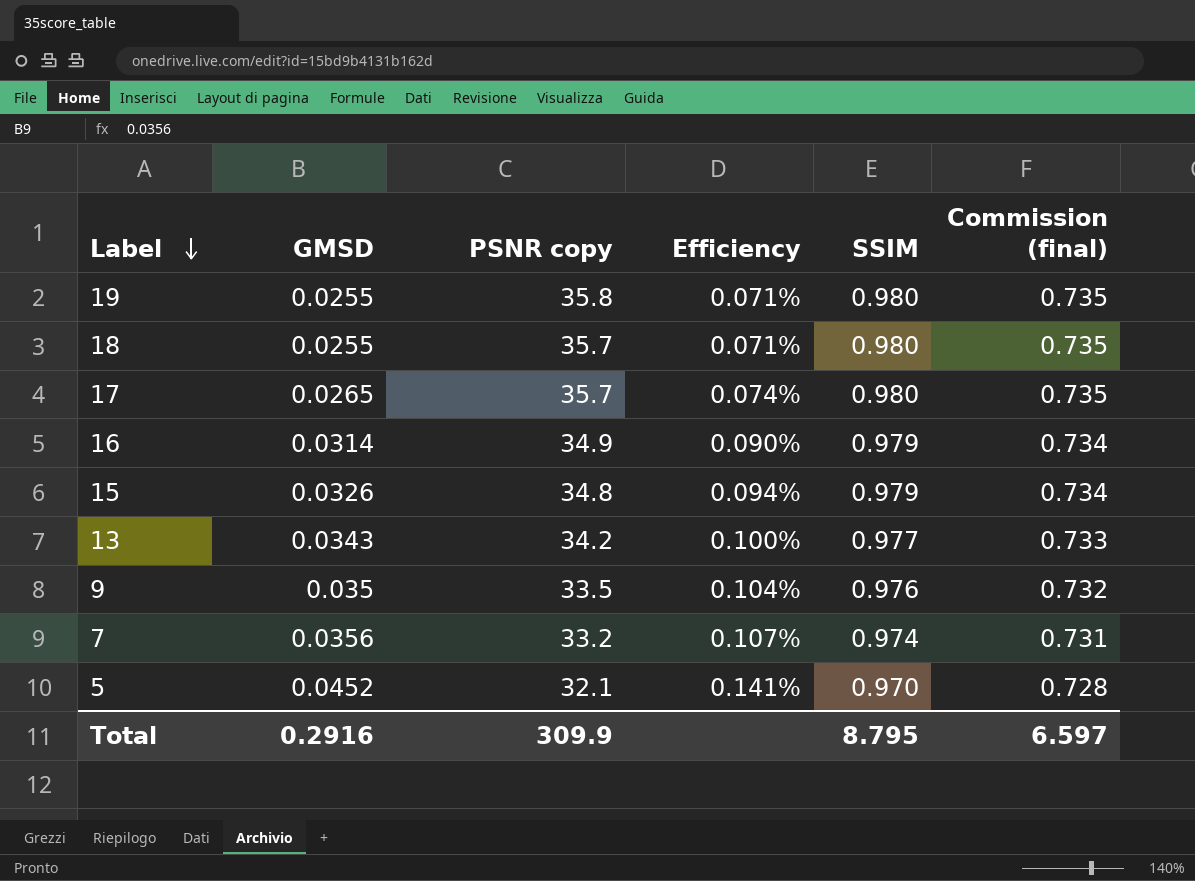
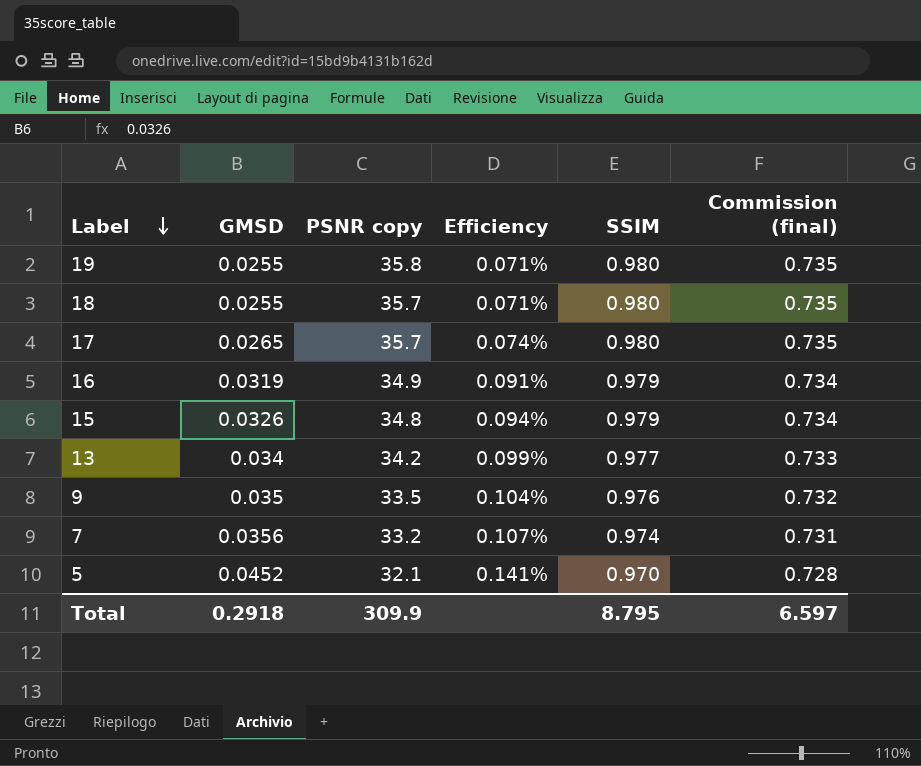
16 | GMSD: 0.0314 -> 0.0319
16 | Efficiency: 0.090% -> 0.091%
13 | GMSD: 0.0343 -> 0.034
13 | Efficiency: 0.100% -> 0.099%
Total | GMSD: 0.2916 -> 0.2918

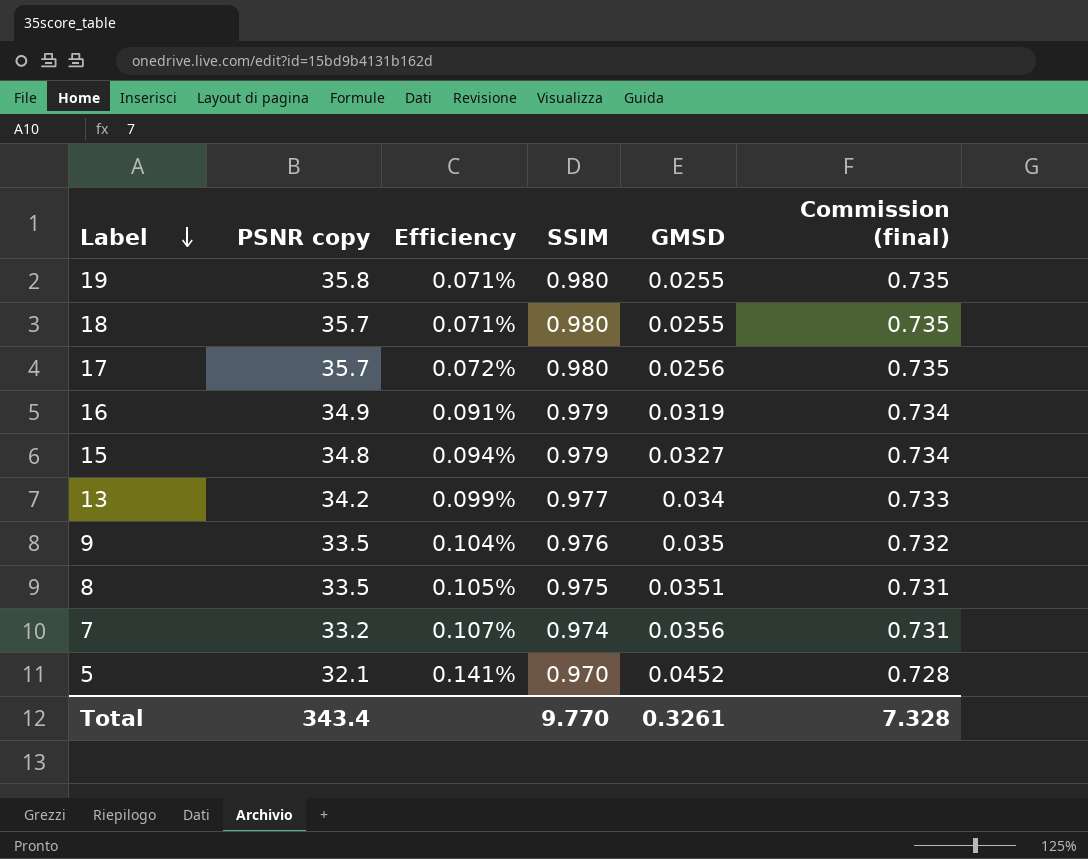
column GMSD | position: 2 -> 5
17 | Efficiency: 0.074% -> 0.072%
17 | GMSD: 0.0265 -> 0.0256
15 | GMSD: 0.0326 -> 0.0327
row 8: none -> 33.5 | 0.105% | 0.975 | 0.0351 | 0.731
Total | PSNR copy: 309.9 -> 343.4
Total | SSIM: 8.795 -> 9.770
Total | GMSD: 0.2918 -> 0.3261
Total | Commission (final): 6.597 -> 7.328

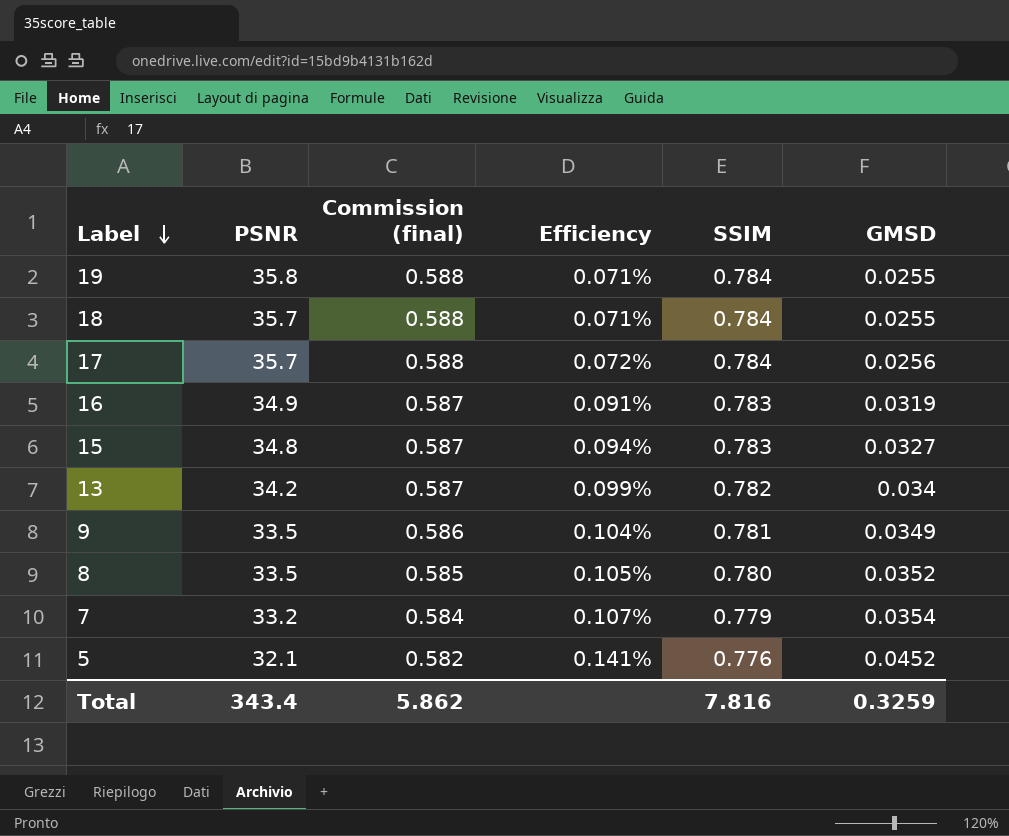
column name: PSNR copy -> PSNR
column Commission (final) | position: 6 -> 3
19 | Commission (final): 0.735 -> 0.588
19 | SSIM: 0.980 -> 0.784
18 | Commission (final): 0.735 -> 0.588
18 | SSIM: 0.980 -> 0.784
17 | Commission (final): 0.735 -> 0.588
17 | SSIM: 0.980 -> 0.784
16 | Commission (final): 0.734 -> 0.587
16 | SSIM: 0.979 -> 0.783
15 | Commission (final): 0.734 -> 0.587
15 | SSIM: 0.979 -> 0.783
13 | Commission (final): 0.733 -> 0.587
13 | SSIM: 0.977 -> 0.782
9 | Commission (final): 0.732 -> 0.586
9 | SSIM: 0.976 -> 0.781
9 | GMSD: 0.035 -> 0.0349
8 | Commission (final): 0.731 -> 0.585
8 | SSIM: 0.975 -> 0.780
8 | GMSD: 0.0351 -> 0.0352
7 | Commission (final): 0.731 -> 0.584
7 | SSIM: 0.974 -> 0.779
7 | GMSD: 0.0356 -> 0.0354
5 | Commission (final): 0.728 -> 0.582
5 | SSIM: 0.970 -> 0.776
Total | Commission (final): 7.328 -> 5.862
Total | SSIM: 9.770 -> 7.816
Total | GMSD: 0.3261 -> 0.3259

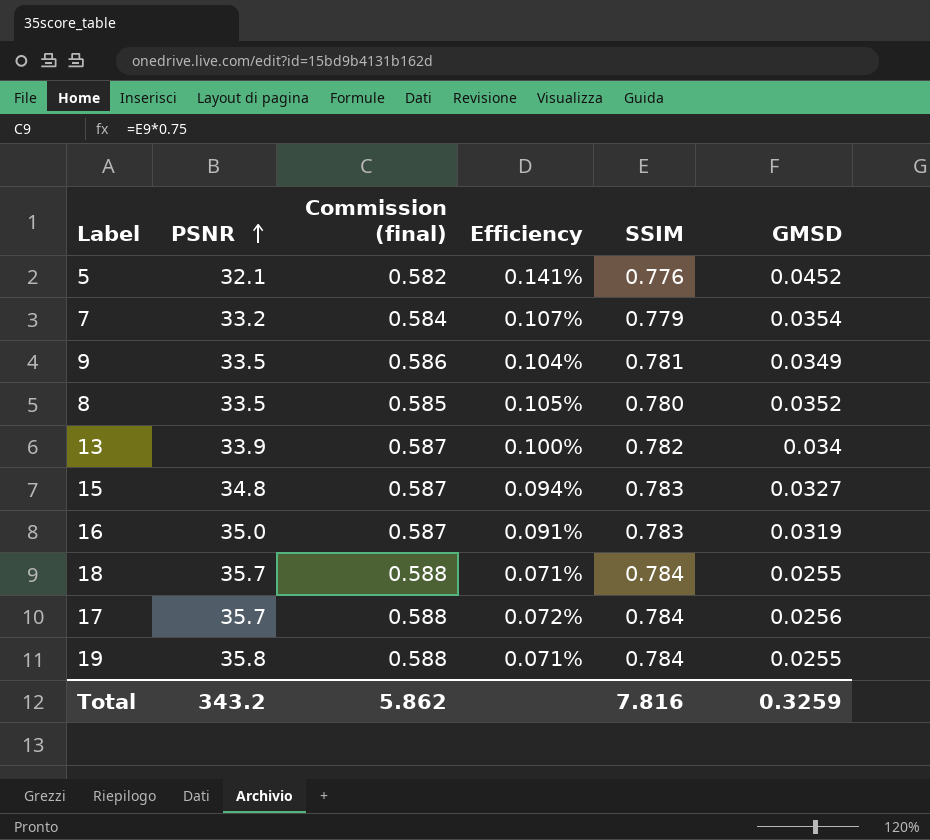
row order: Label descending -> PSNR ascending
13 | PSNR: 34.2 -> 33.9
13 | Efficiency: 0.099% -> 0.100%
16 | PSNR: 34.9 -> 35.0
Total | PSNR: 343.4 -> 343.2

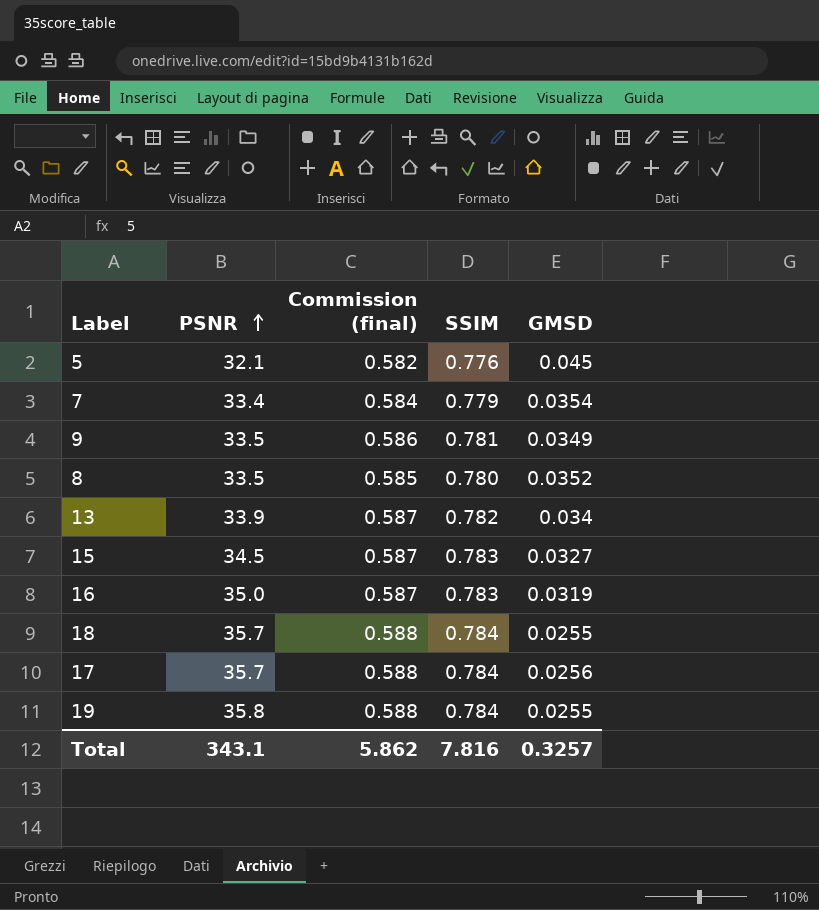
column Efficiency | formula: [GMSD] / [PSNR] -> none
5 | GMSD: 0.0452 -> 0.045
7 | PSNR: 33.2 -> 33.4
15 | PSNR: 34.8 -> 34.5
Total | PSNR: 343.2 -> 343.1
Total | GMSD: 0.3259 -> 0.3257

